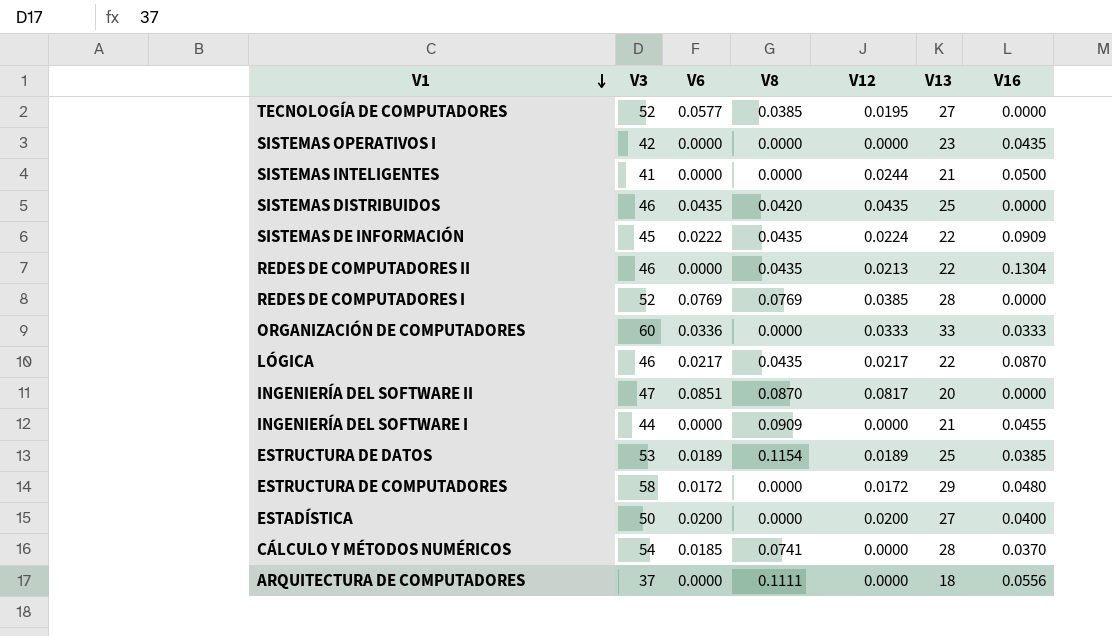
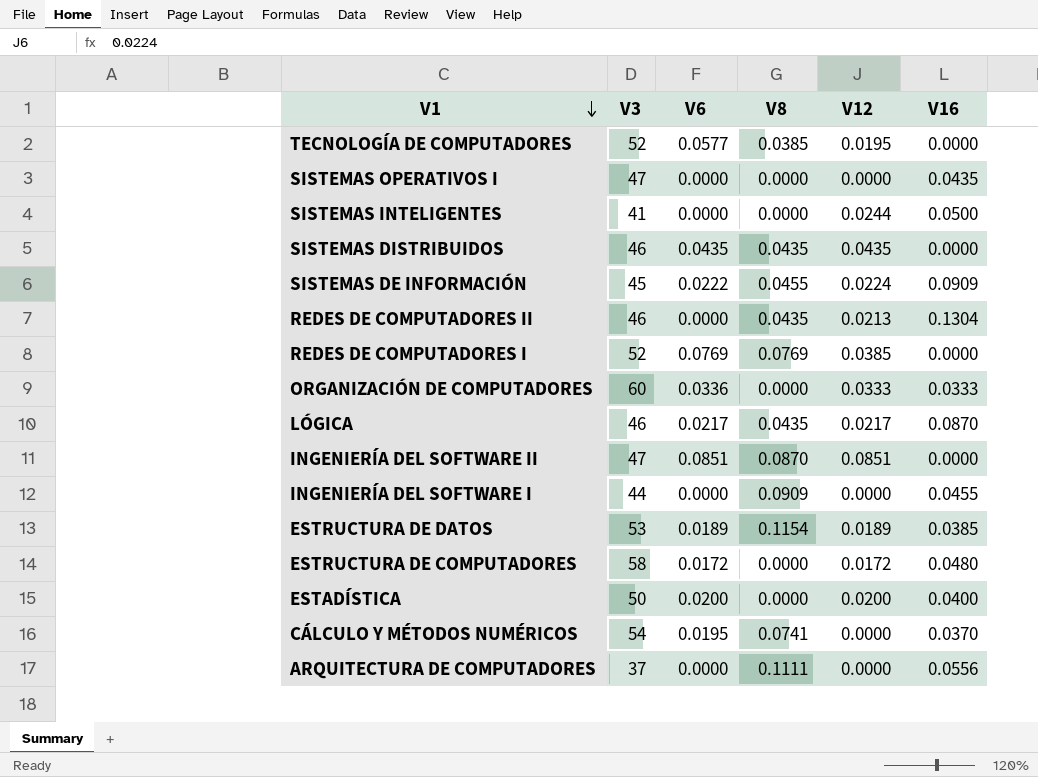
column V13 | position: 6 -> none
SISTEMAS OPERATIVOS I | V3: 42 -> 47
SISTEMAS DISTRIBUIDOS | V8: 0.0420 -> 0.0435
SISTEMAS DE INFORMACIÓN | V8: 0.0435 -> 0.0455
INGENIERÍA DEL SOFTWARE II | V12: 0.0817 -> 0.0851
CÁLCULO Y MÉTODOS NUMÉRICOS | V6: 0.0185 -> 0.0195

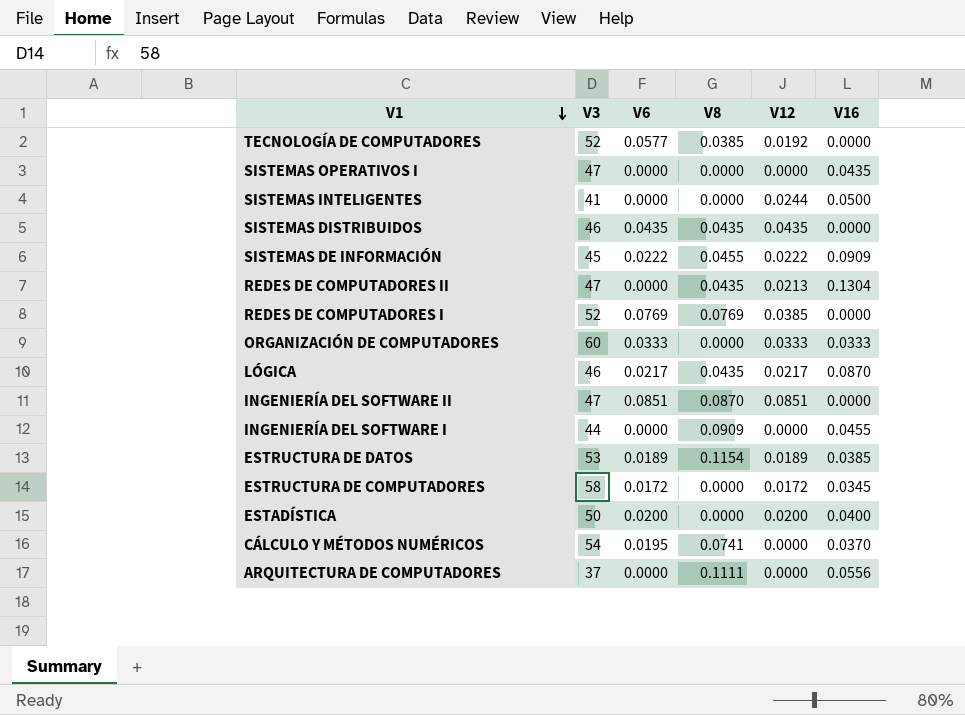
TECNOLOGÍA DE COMPUTADORES | V12: 0.0195 -> 0.0192
SISTEMAS DE INFORMACIÓN | V12: 0.0224 -> 0.0222
REDES DE COMPUTADORES II | V3: 46 -> 47
ORGANIZACIÓN DE COMPUTADORES | V6: 0.0336 -> 0.0333
ESTRUCTURA DE COMPUTADORES | V16: 0.0480 -> 0.0345

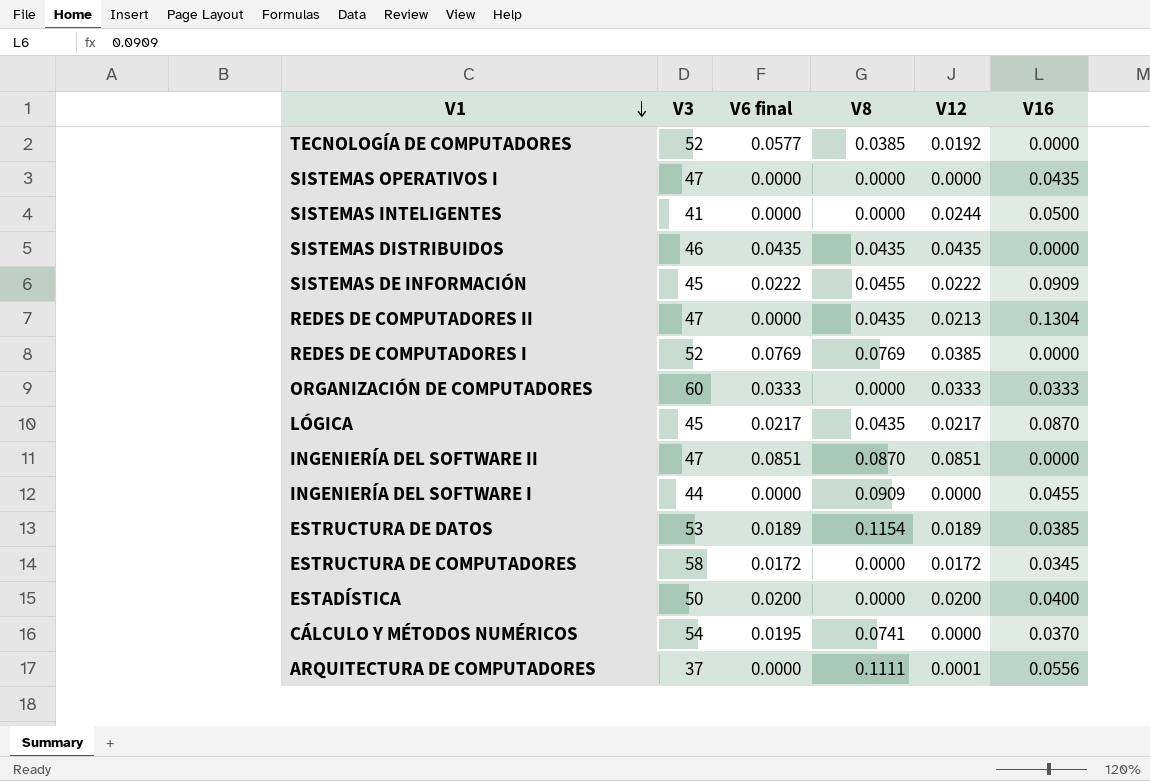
column name: V6 -> V6 final
LÓGICA | V3: 46 -> 45
ARQUITECTURA DE COMPUTADORES | V12: 0.0000 -> 0.0001

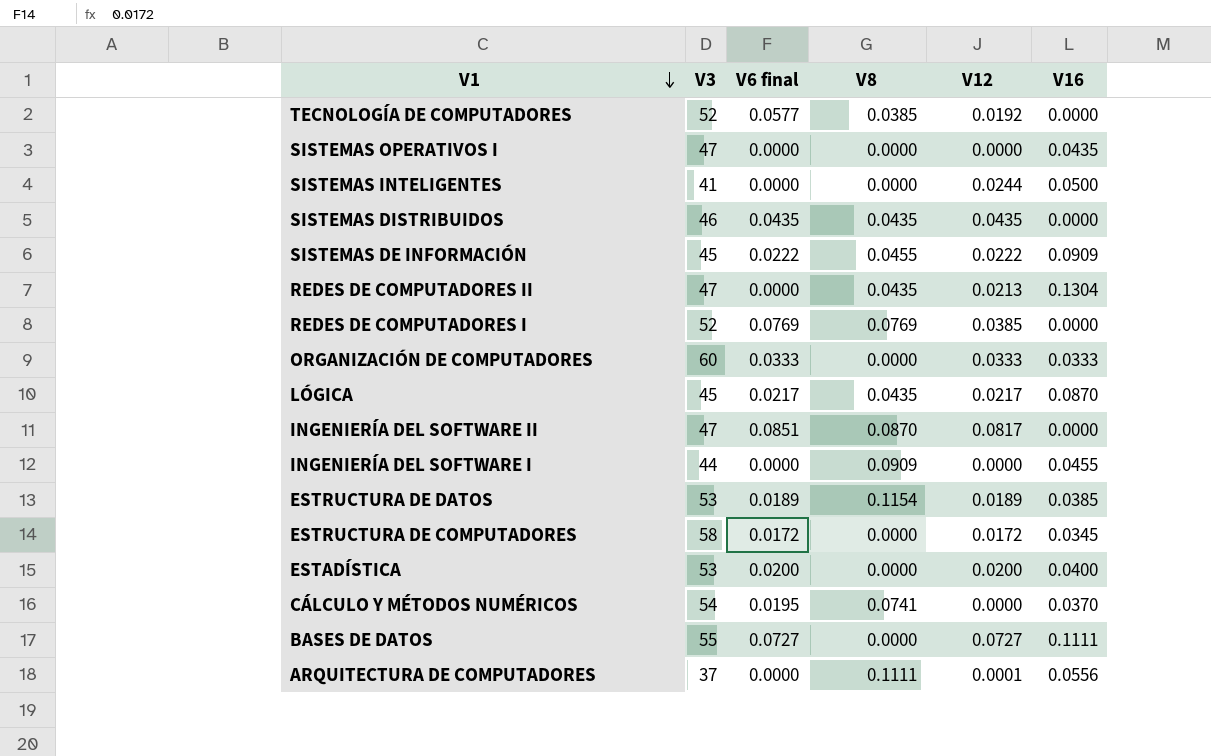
INGENIERÍA DEL SOFTWARE II | V12: 0.0851 -> 0.0817
ESTADÍSTICA | V3: 50 -> 53
row BASES DE DATOS: none -> 55 | 0.0727 | 0.0000 | 0.0727 | 0.1111

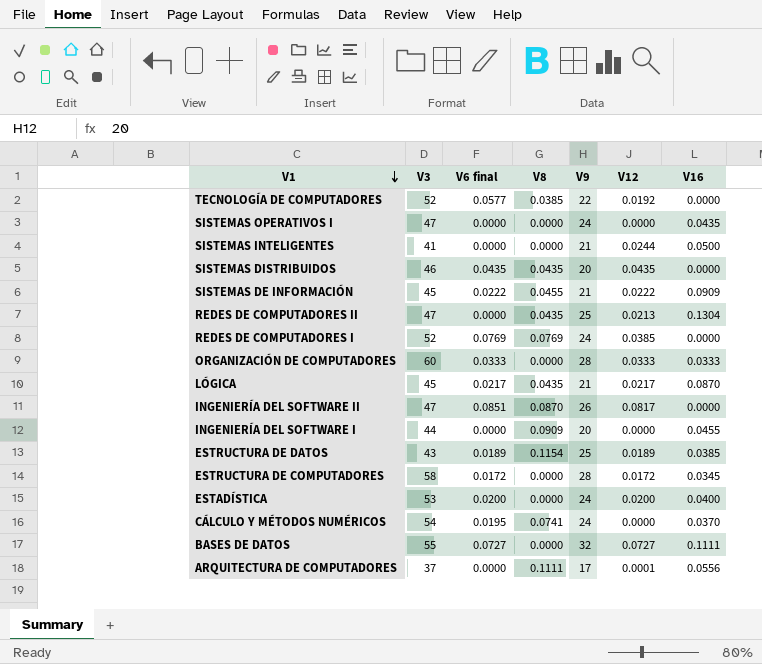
column V9 | position: none -> 5
ESTRUCTURA DE DATOS | V3: 53 -> 43

